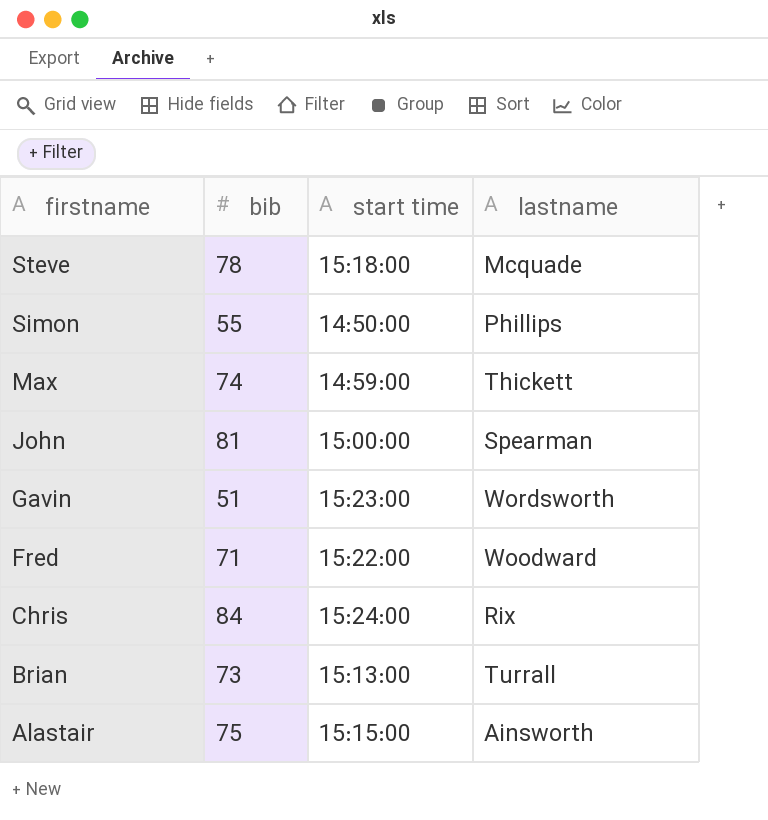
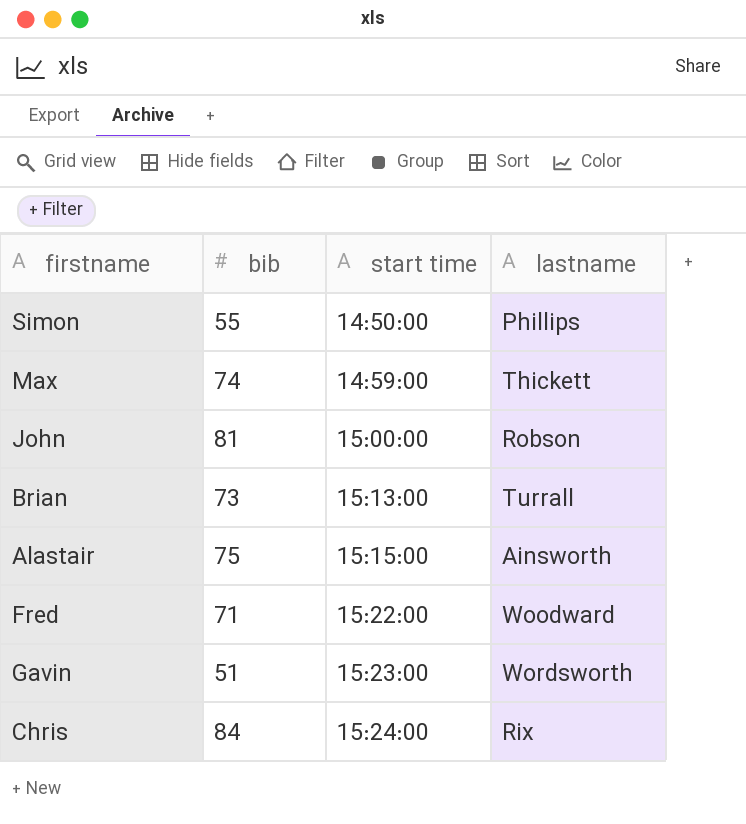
row order: firstname descending -> start time ascending
row Steve: 78 | 15:18:00 | Mcquade -> none
John | lastname: Spearman -> Robson

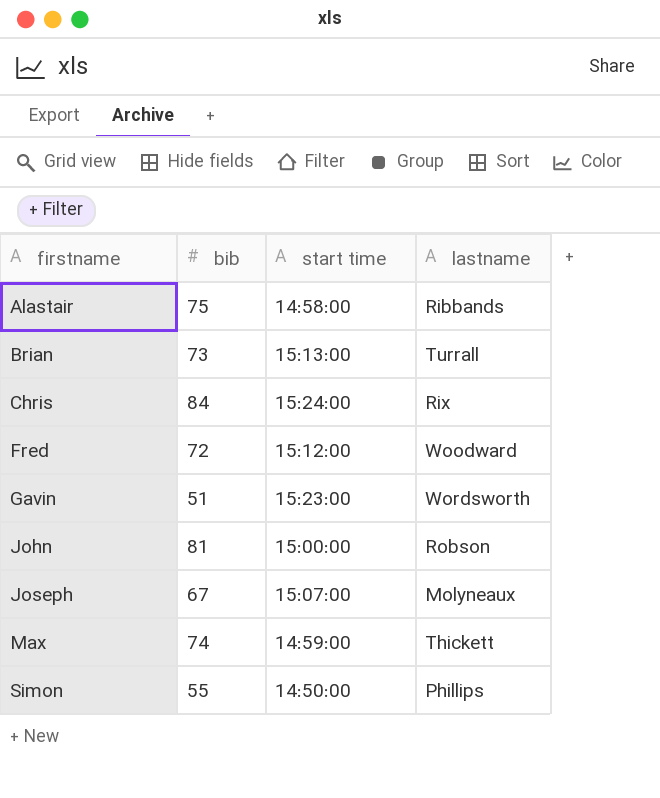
row order: start time ascending -> firstname ascending
Alastair | start time: 15:15:00 -> 14:58:00
Alastair | lastname: Ainsworth -> Ribbands
Fred | bib: 71 -> 72
Fred | start time: 15:22:00 -> 15:12:00
row Joseph: none -> 67 | 15:07:00 | Molyneaux

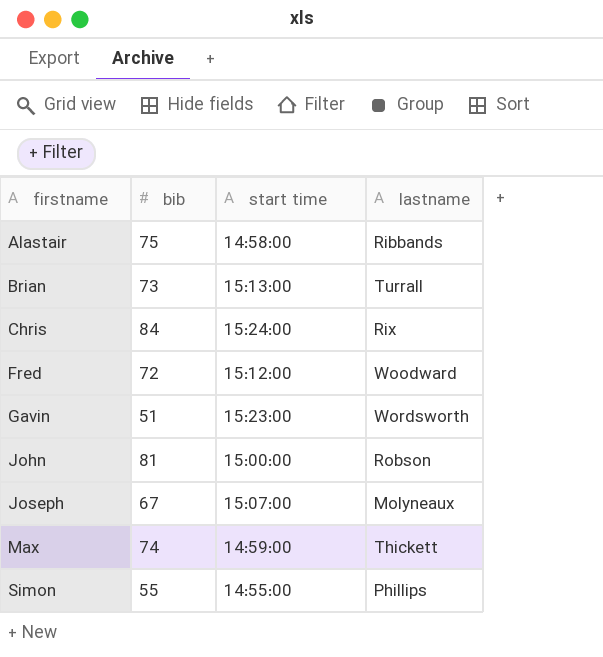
Simon | start time: 14:50:00 -> 14:55:00

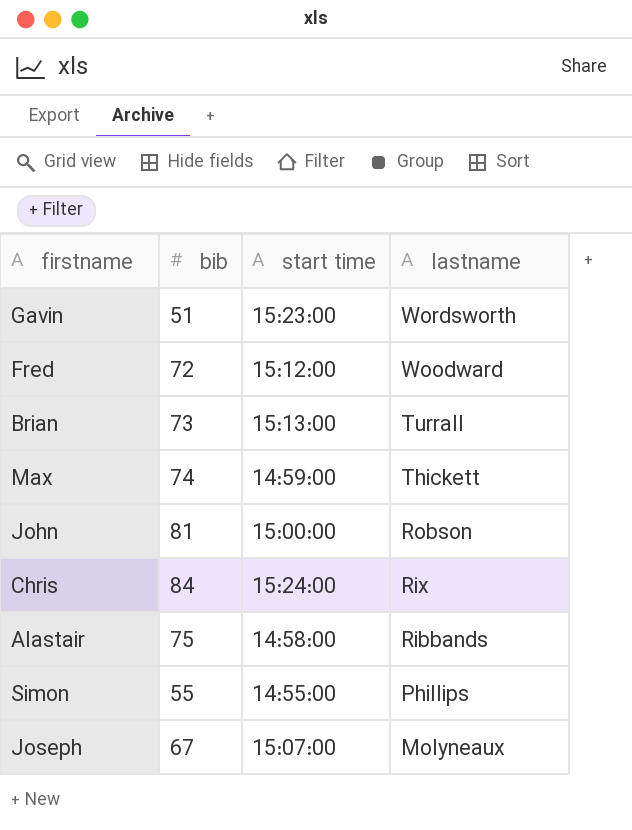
row order: firstname ascending -> lastname descending

